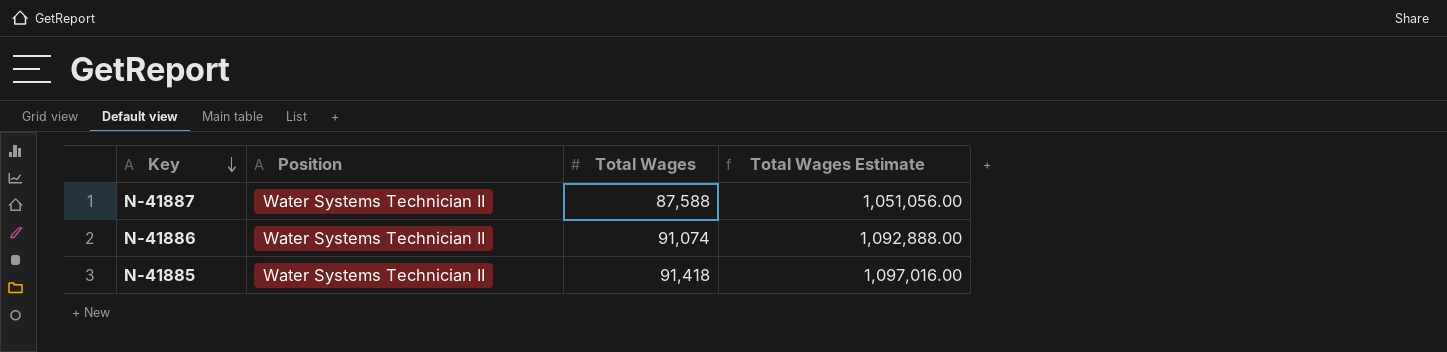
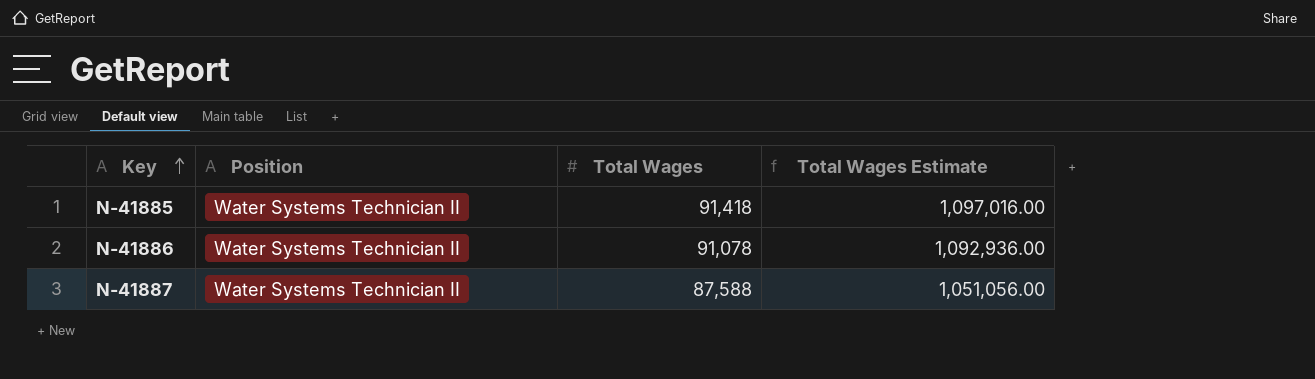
row order: Key descending -> Key ascending
N-41886 | Total Wages: 91,074 -> 91,078
N-41886 | Total Wages Estimate: 1,092,888.00 -> 1,092,936.00

